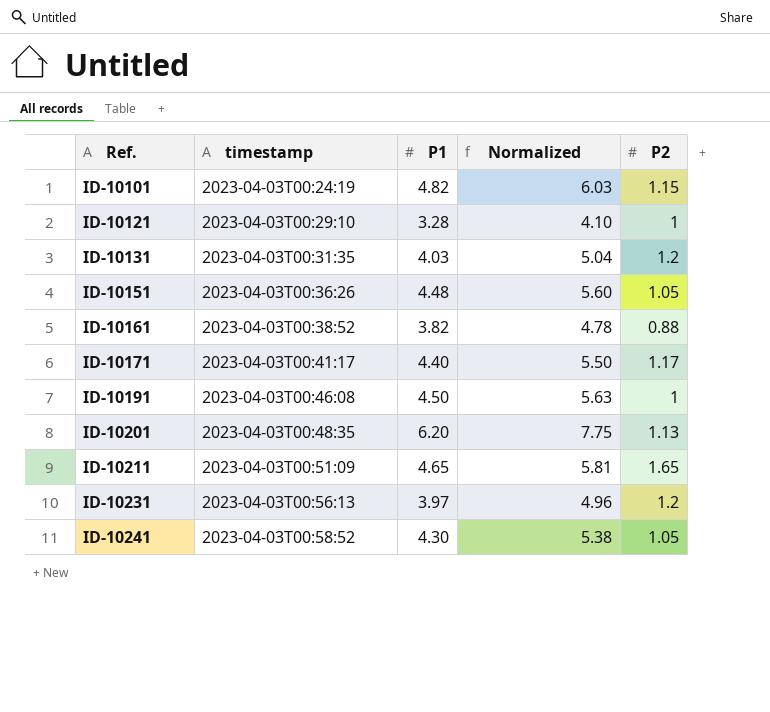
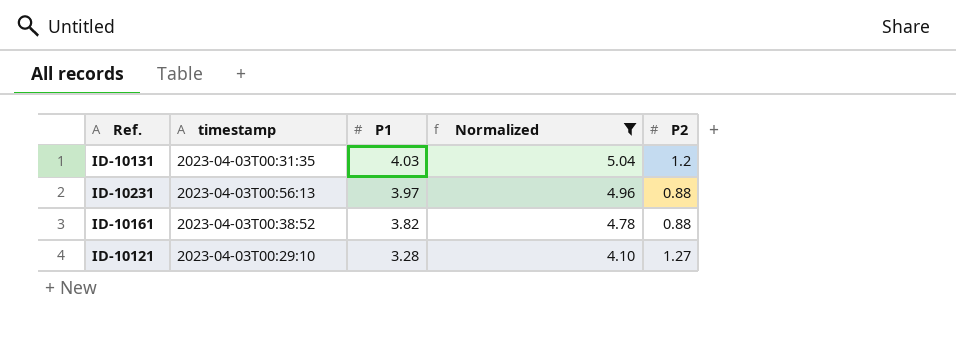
filter: none -> Normalized <= 5.04
row order: Ref. ascending -> P1 descending
ID-10231 | P2: 1.2 -> 0.88
ID-10121 | P2: 1 -> 1.27

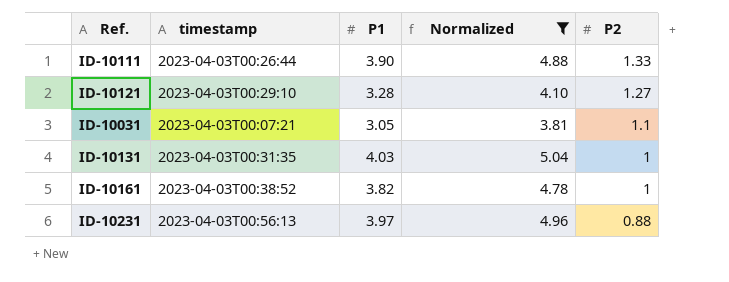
row order: P1 descending -> P2 descending
row ID-10111: none -> 2023-04-03T00:26:44 | 3.90 | 4.88 | 1.33
row ID-10031: none -> 2023-04-03T00:07:21 | 3.05 | 3.81 | 1.1
ID-10131 | P2: 1.2 -> 1
ID-10161 | P2: 0.88 -> 1

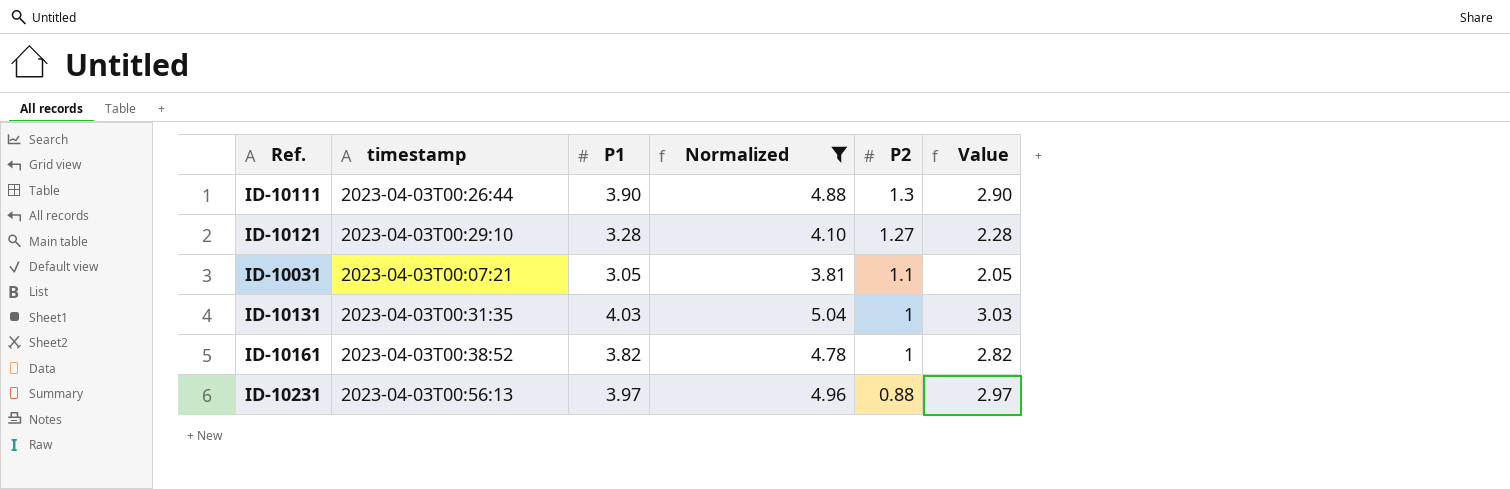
column Value | formula: none -> [P1] - 1
ID-10111 | P2: 1.33 -> 1.3

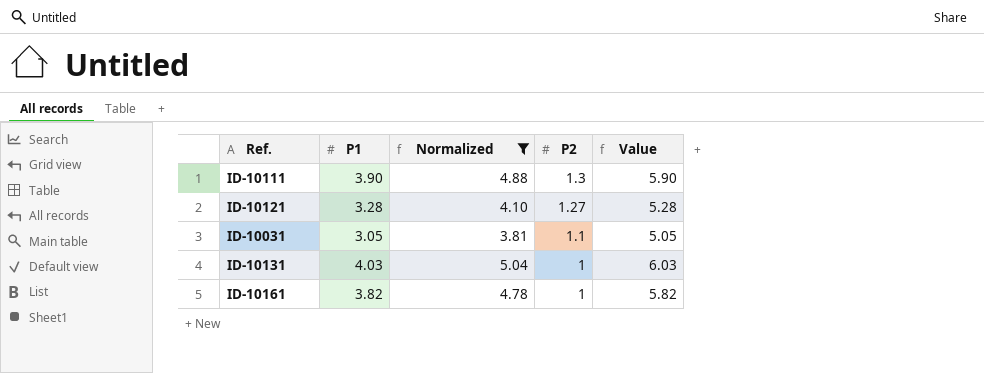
column timestamp | position: 2 -> none
column Value | formula: [P1] - 1 -> [P1] + 2
row ID-10231: 2023-04-03T00:56:13 | 3.97 | 4.96 | 0.88 | 2.97 -> none

